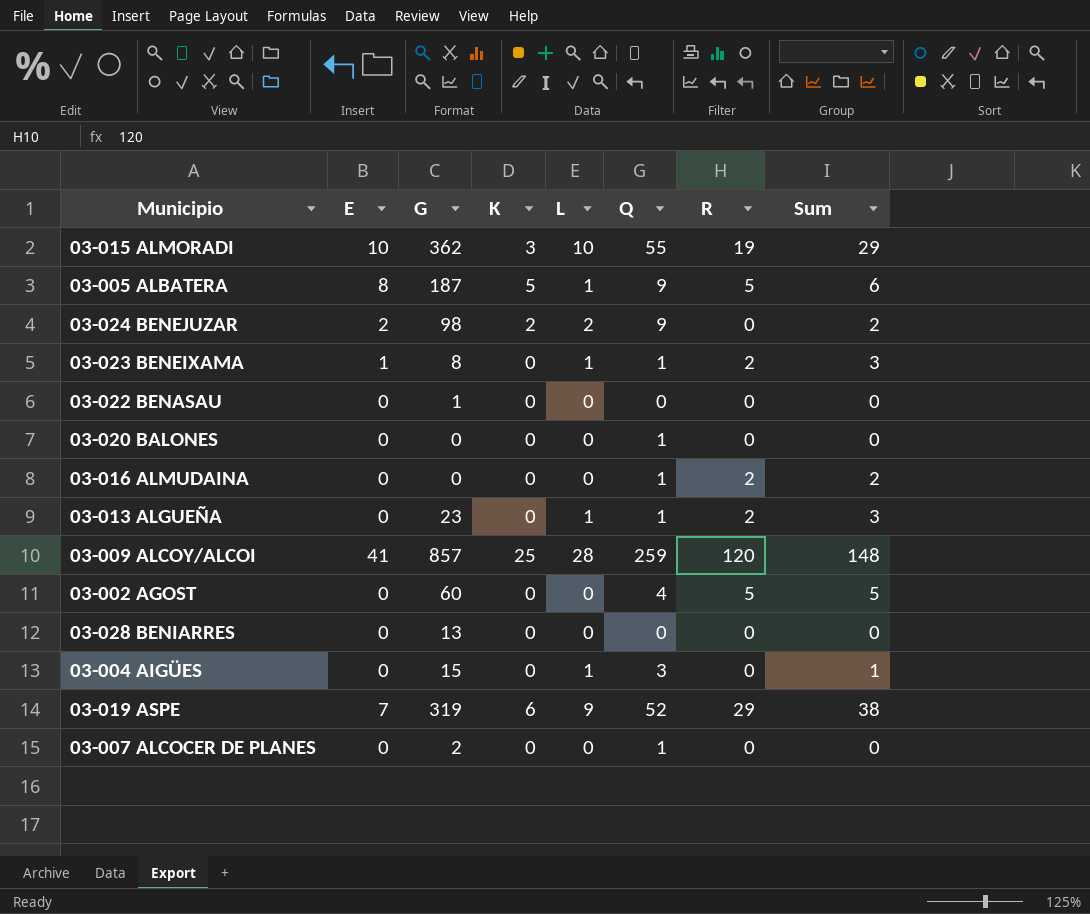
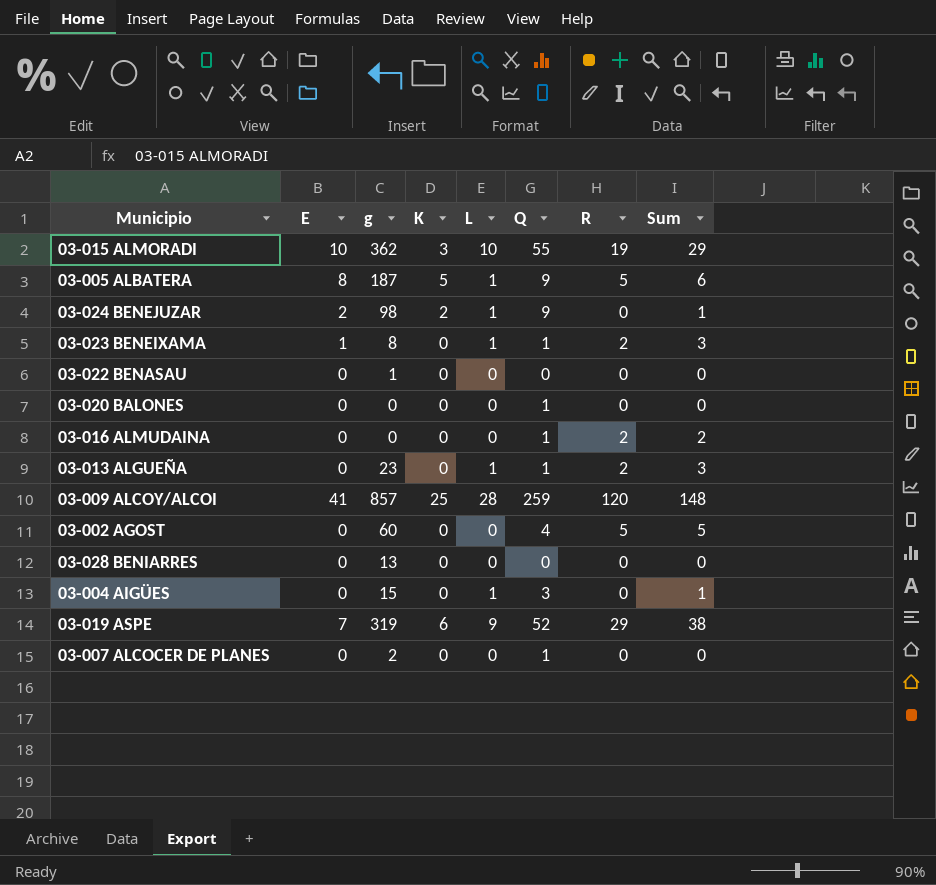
column name: G -> g
03-024 BENEJUZAR | L: 2 -> 1
03-024 BENEJUZAR | Sum: 2 -> 1

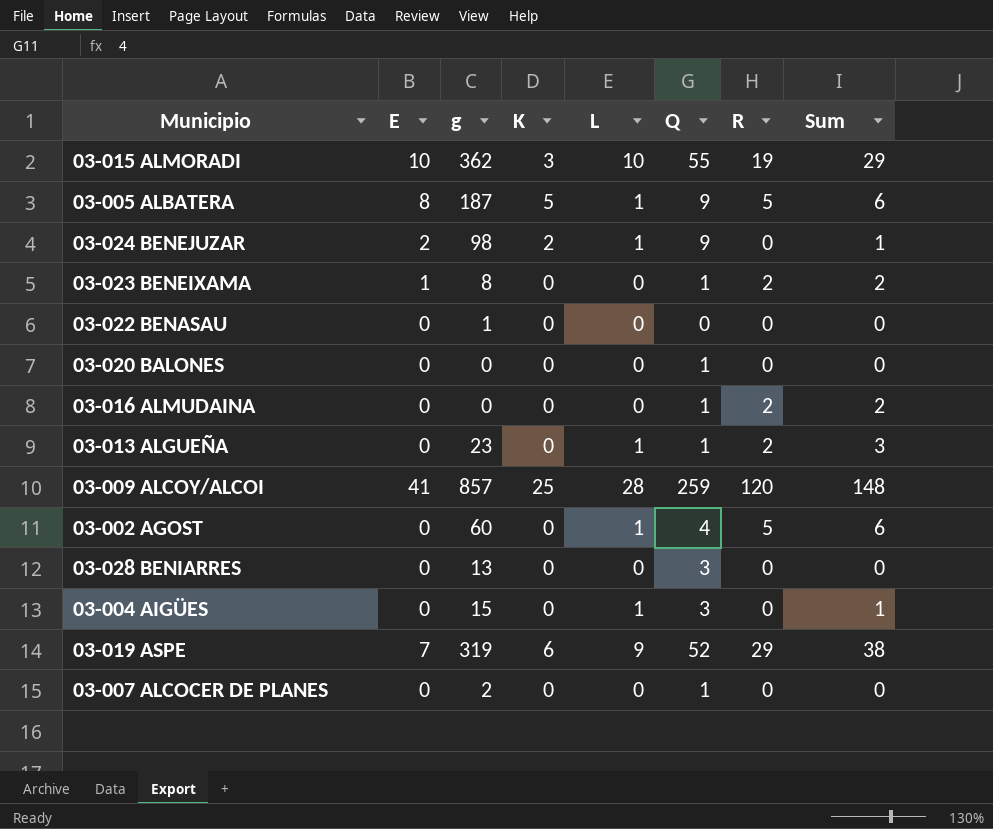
03-023 BENEIXAMA | L: 1 -> 0
03-023 BENEIXAMA | Sum: 3 -> 2
03-002 AGOST | L: 0 -> 1
03-002 AGOST | Sum: 5 -> 6
03-028 BENIARRES | Q: 0 -> 3

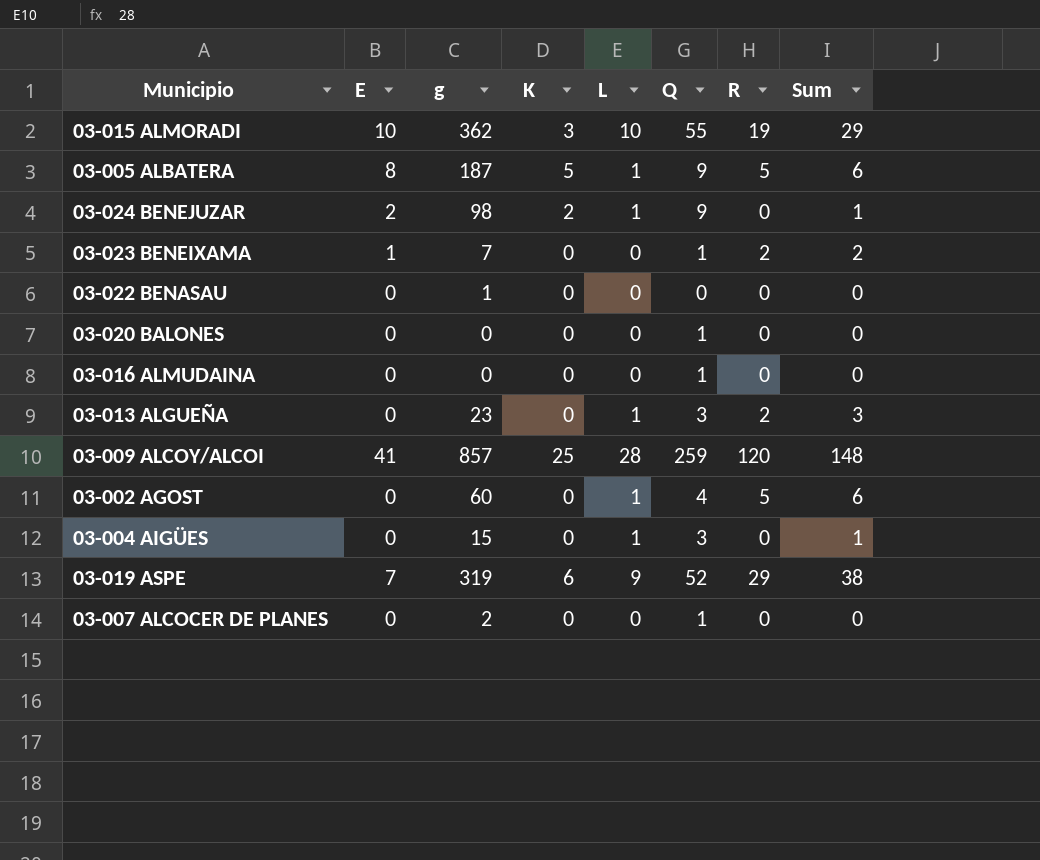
row 03-028 BENIARRES: 0 | 13 | 0 | 0 | 3 | 0 | 0 -> none
03-023 BENEIXAMA | g: 8 -> 7
03-016 ALMUDAINA | R: 2 -> 0
03-016 ALMUDAINA | Sum: 2 -> 0
03-013 ALGUEÑA | Q: 1 -> 3

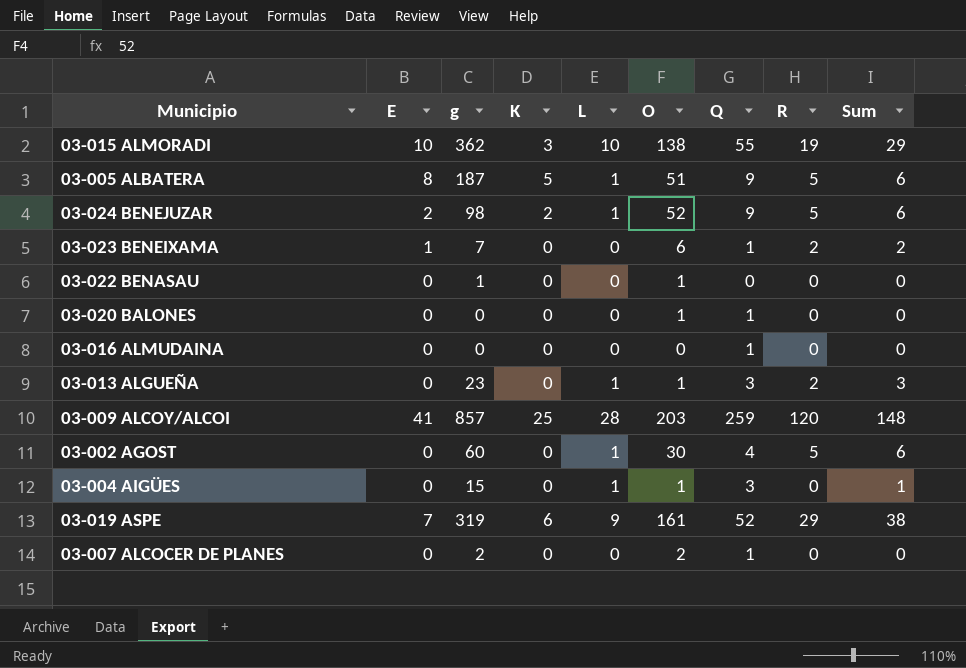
column O | position: none -> 6
03-024 BENEJUZAR | R: 0 -> 5
03-024 BENEJUZAR | Sum: 1 -> 6

